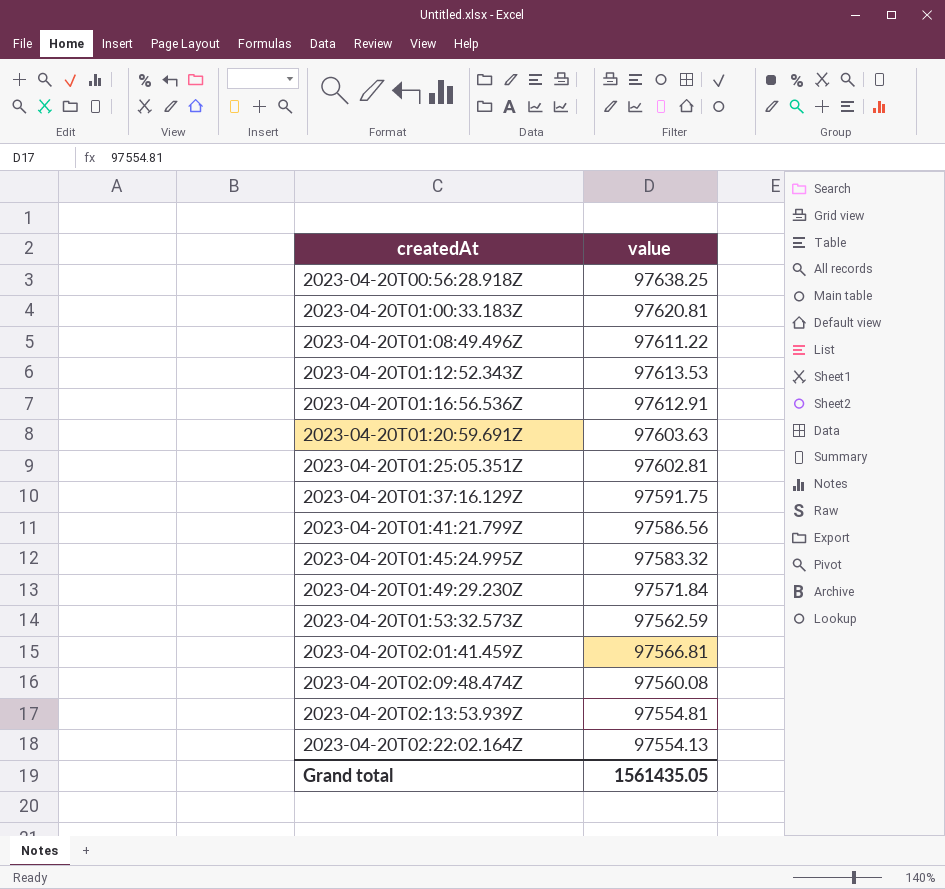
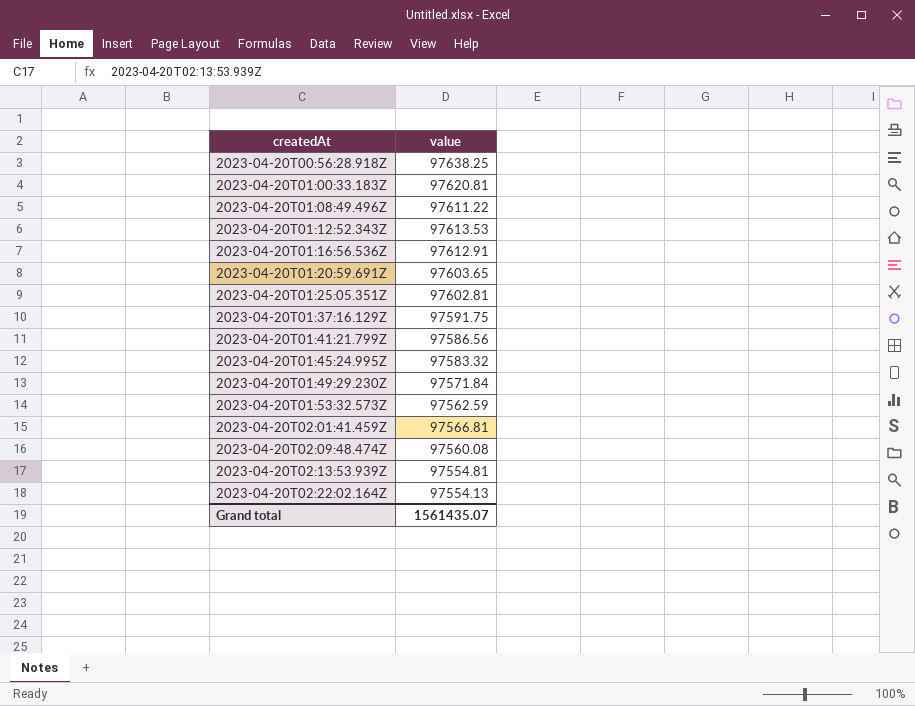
2023-04-20T01:20:59.691Z | value: 97603.63 -> 97603.65
Grand total | value: 1561435.05 -> 1561435.07

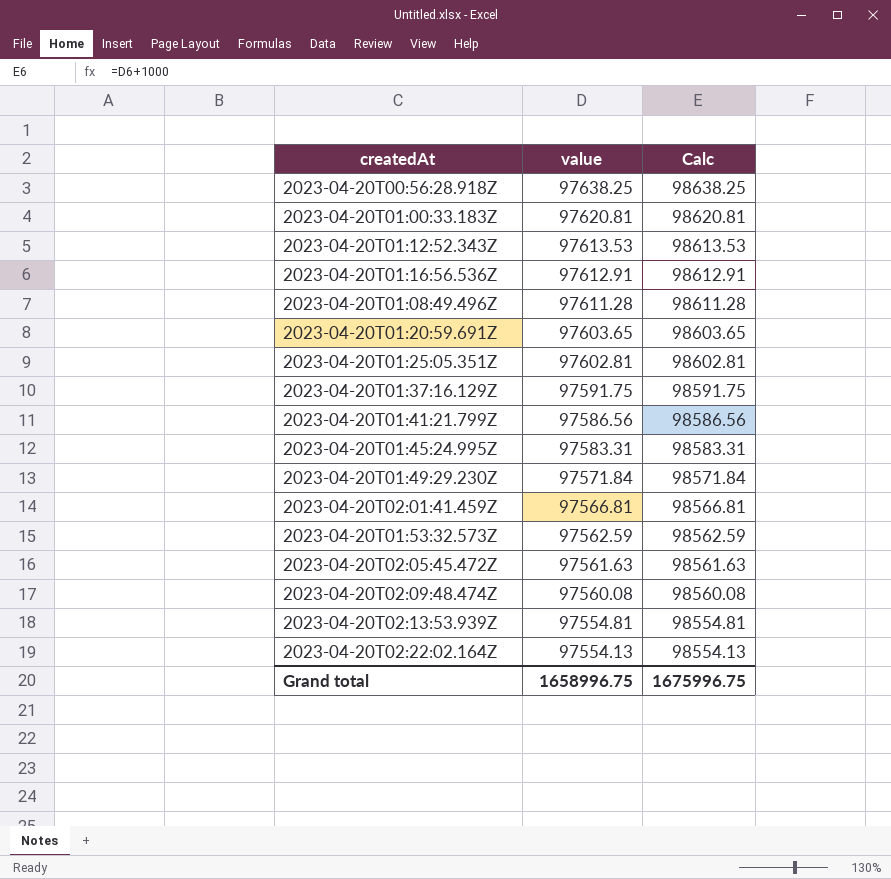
row order: createdAt ascending -> value descending
column Calc | formula: none -> [value] + 1000
2023-04-20T01:08:49.496Z | value: 97611.22 -> 97611.28
2023-04-20T01:45:24.995Z | value: 97583.32 -> 97583.31
row 2023-04-20T02:05:45.472Z: none -> 97561.63 | 98561.63
Grand total | value: 1561435.07 -> 1658996.75

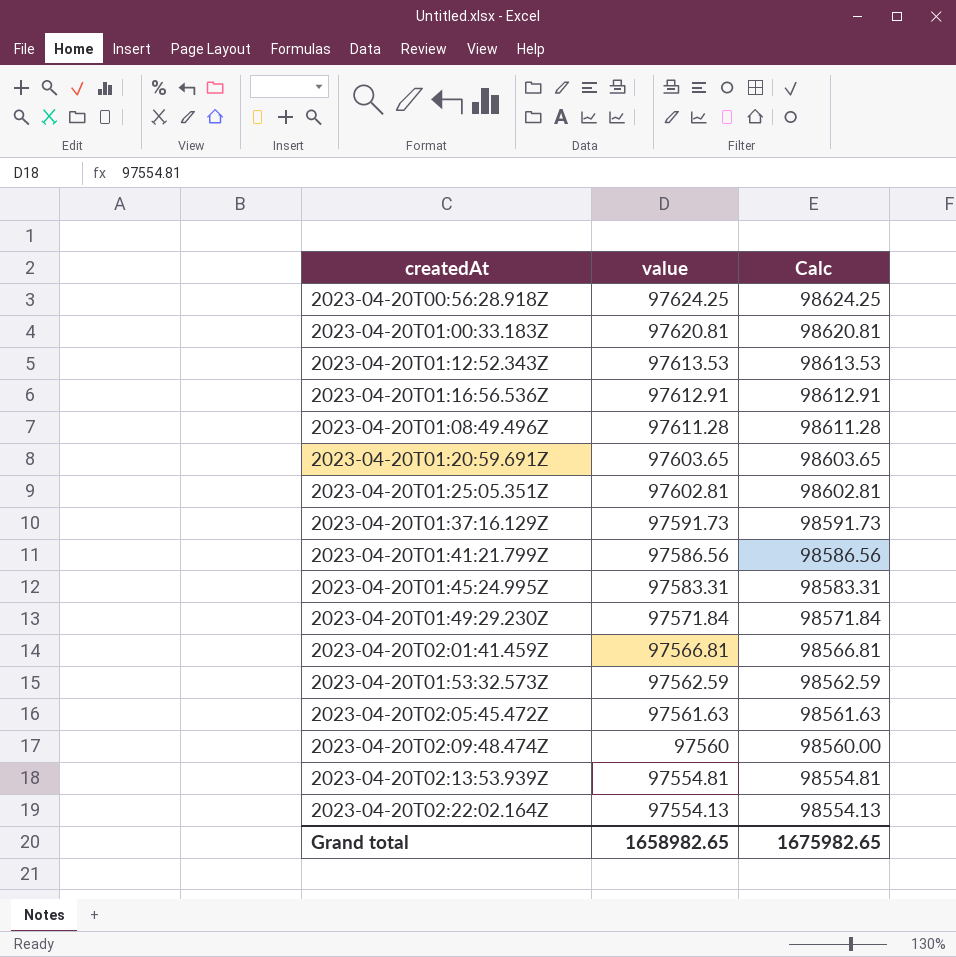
2023-04-20T00:56:28.918Z | value: 97638.25 -> 97624.25
2023-04-20T00:56:28.918Z | Calc: 98638.25 -> 98624.25
2023-04-20T01:37:16.129Z | value: 97591.75 -> 97591.73
2023-04-20T01:37:16.129Z | Calc: 98591.75 -> 98591.73
2023-04-20T02:09:48.474Z | value: 97560.08 -> 97560
2023-04-20T02:09:48.474Z | Calc: 98560.08 -> 98560.00
Grand total | value: 1658996.75 -> 1658982.65
Grand total | Calc: 1675996.75 -> 1675982.65

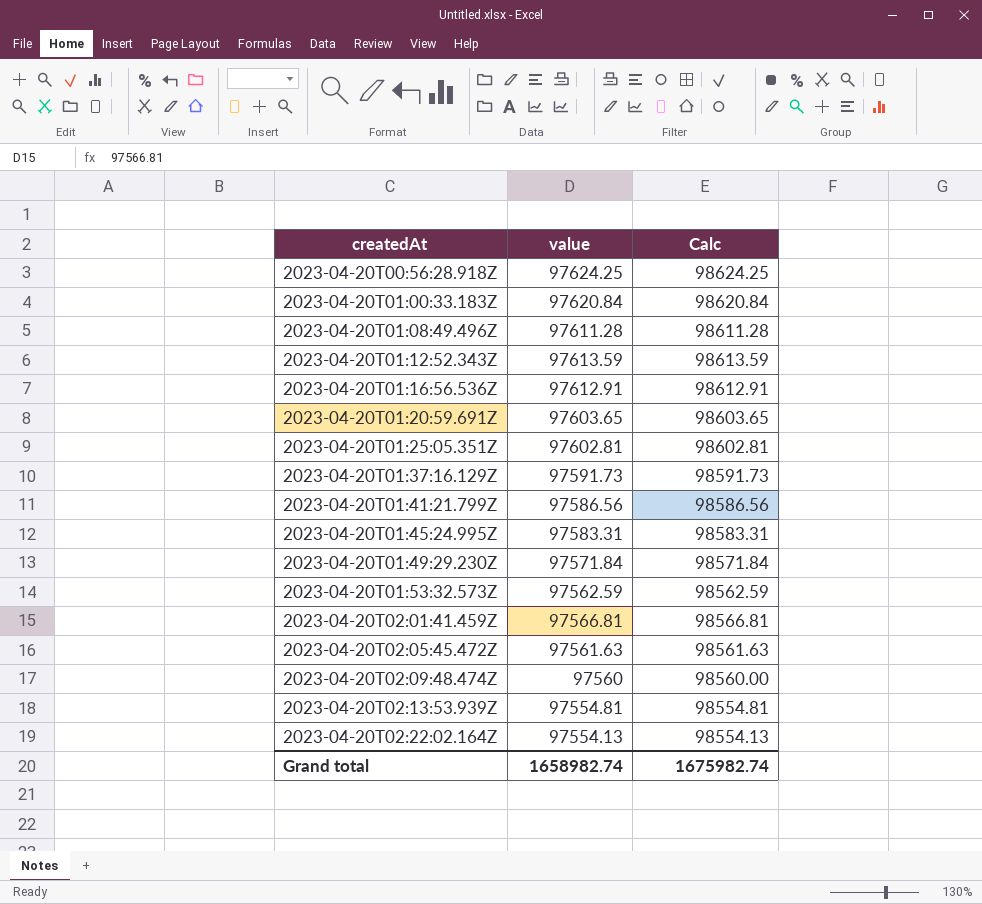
row order: value descending -> createdAt ascending
2023-04-20T01:00:33.183Z | value: 97620.81 -> 97620.84
2023-04-20T01:00:33.183Z | Calc: 98620.81 -> 98620.84
2023-04-20T01:12:52.343Z | value: 97613.53 -> 97613.59
2023-04-20T01:12:52.343Z | Calc: 98613.53 -> 98613.59
Grand total | value: 1658982.65 -> 1658982.74
Grand total | Calc: 1675982.65 -> 1675982.74

